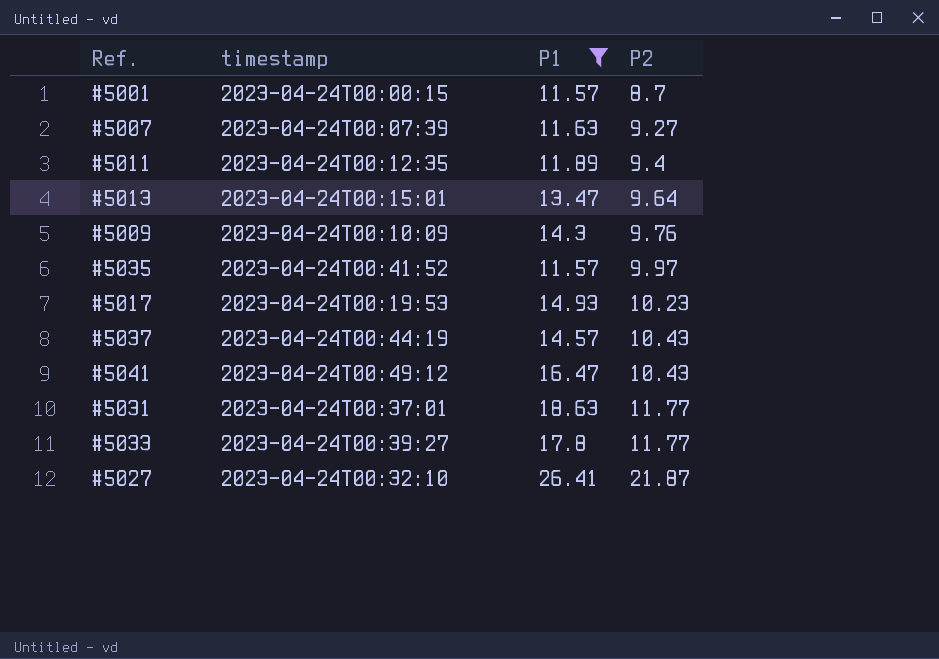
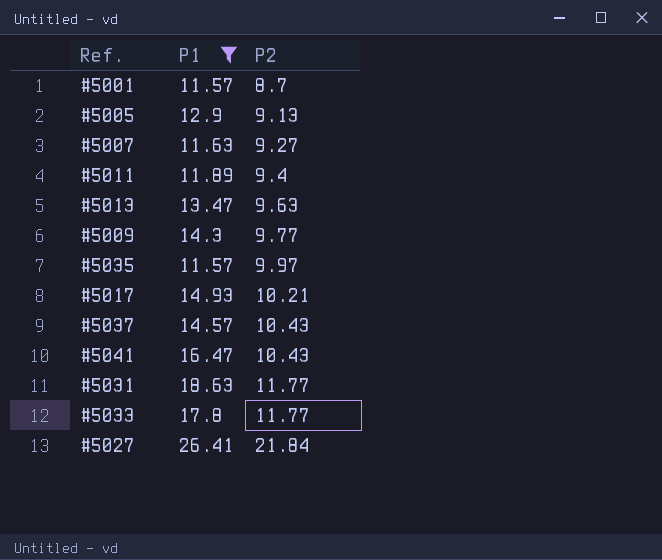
column timestamp | position: 2 -> none
row #5005: none -> 12.9 | 9.13
#5013 | P2: 9.64 -> 9.63
#5009 | P2: 9.76 -> 9.77
#5017 | P2: 10.23 -> 10.21
#5027 | P2: 21.87 -> 21.84

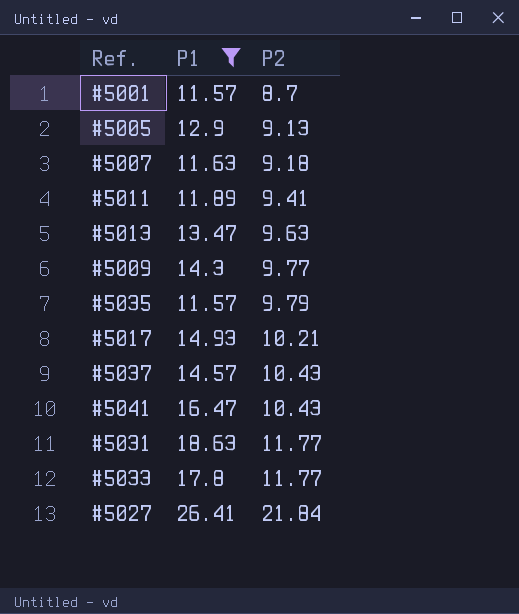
#5007 | P2: 9.27 -> 9.18
#5011 | P2: 9.4 -> 9.41
#5035 | P2: 9.97 -> 9.79

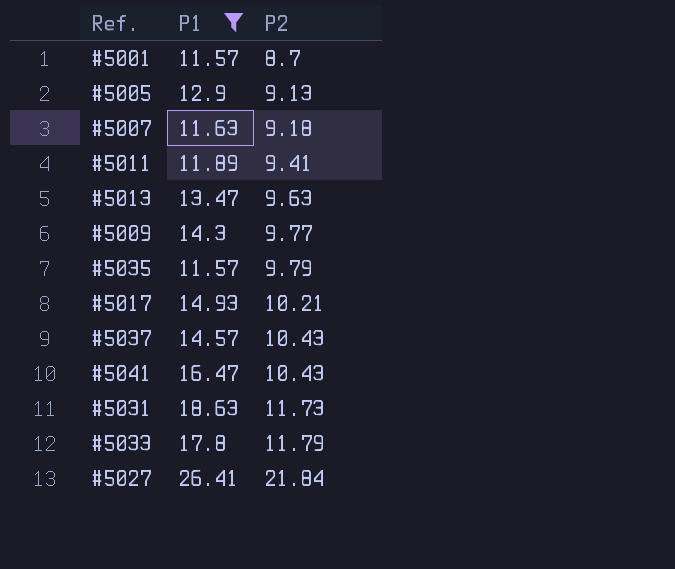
#5031 | P2: 11.77 -> 11.73
#5033 | P2: 11.77 -> 11.79

